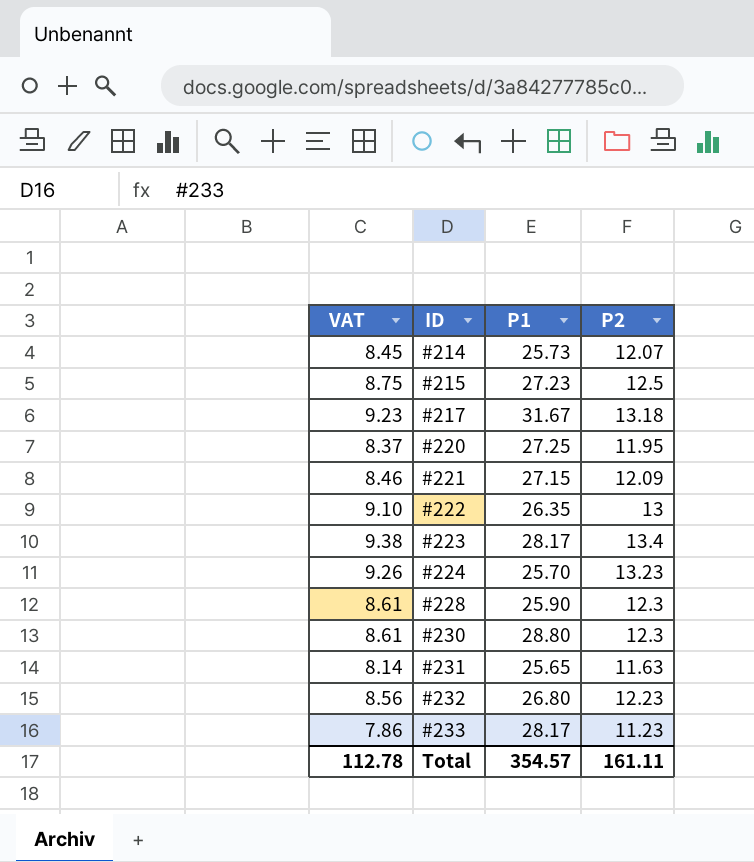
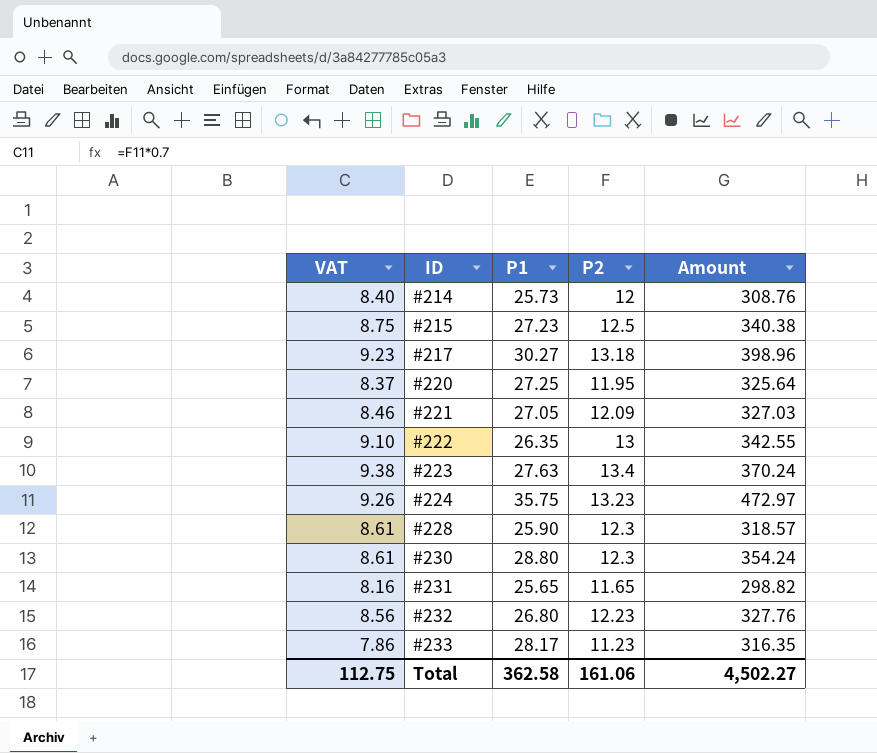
column Amount | formula: none -> [P1] * [P2]
#214 | VAT: 8.45 -> 8.40
#214 | P2: 12.07 -> 12
#217 | P1: 31.67 -> 30.27
#221 | P1: 27.15 -> 27.05
#223 | P1: 28.17 -> 27.63
#224 | P1: 25.70 -> 35.75
#231 | VAT: 8.14 -> 8.16
#231 | P2: 11.63 -> 11.65
Total | VAT: 112.78 -> 112.75
Total | P1: 354.57 -> 362.58
Total | P2: 161.11 -> 161.06

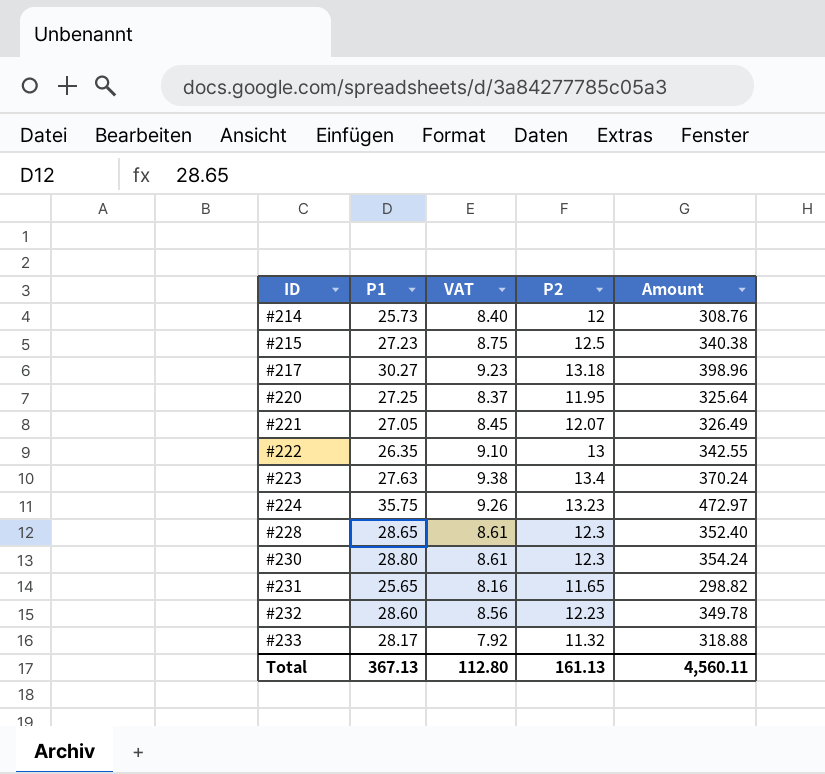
column VAT | position: 1 -> 3
#221 | VAT: 8.46 -> 8.45
#221 | P2: 12.09 -> 12.07
#221 | Amount: 327.03 -> 326.49
#228 | P1: 25.90 -> 28.65
#228 | Amount: 318.57 -> 352.40
#232 | P1: 26.80 -> 28.60
#232 | Amount: 327.76 -> 349.78
#233 | VAT: 7.86 -> 7.92
#233 | P2: 11.23 -> 11.32
#233 | Amount: 316.35 -> 318.88
Total | P1: 362.58 -> 367.13
Total | VAT: 112.75 -> 112.80
Total | P2: 161.06 -> 161.13
Total | Amount: 4,502.27 -> 4,560.11

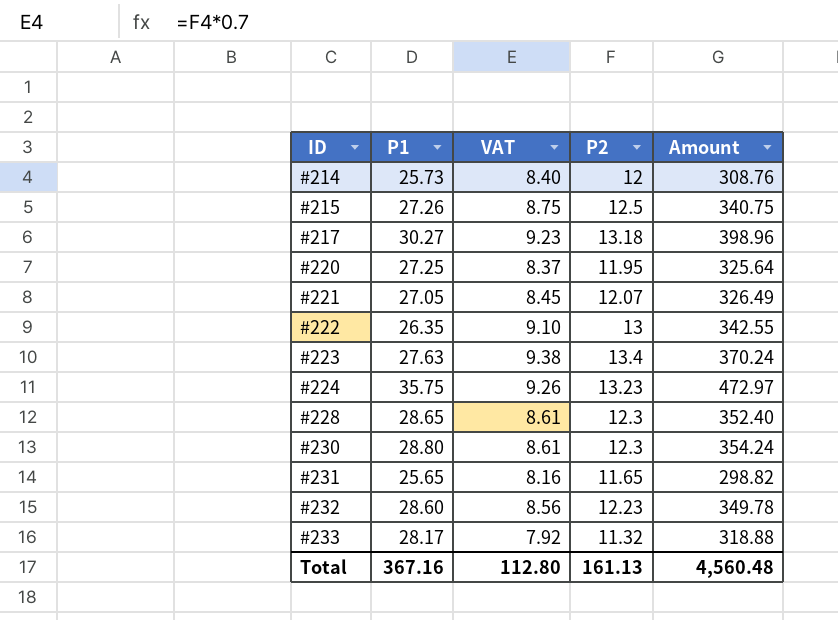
#215 | P1: 27.23 -> 27.26
#215 | Amount: 340.38 -> 340.75
Total | P1: 367.13 -> 367.16
Total | Amount: 4,560.11 -> 4,560.48

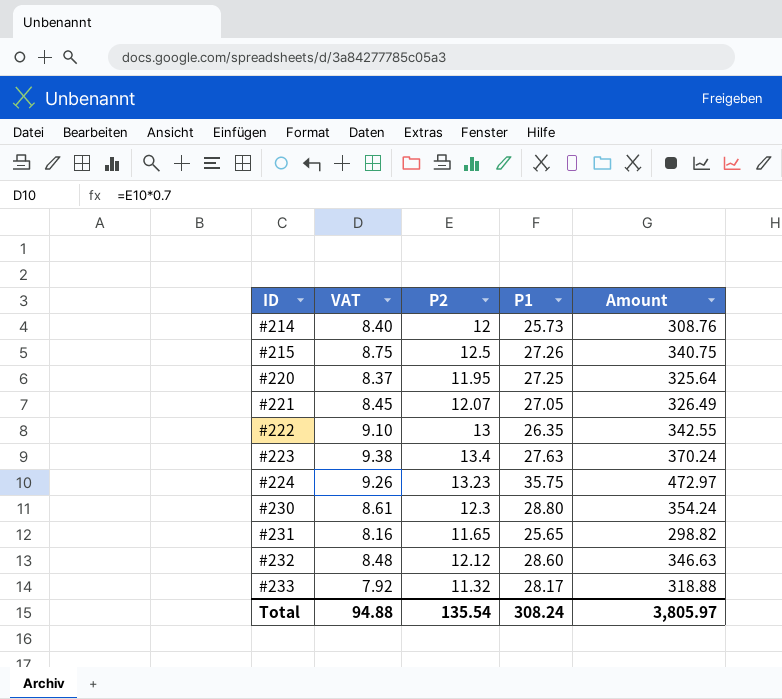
column P1 | position: 2 -> 4
row #217: 30.27 | 9.23 | 13.18 | 398.96 -> none
row #228: 28.65 | 8.61 | 12.3 | 352.40 -> none
#232 | VAT: 8.56 -> 8.48
#232 | P2: 12.23 -> 12.12
#232 | Amount: 349.78 -> 346.63
Total | VAT: 112.80 -> 94.88
Total | P2: 161.13 -> 135.54
Total | P1: 367.16 -> 308.24
Total | Amount: 4,560.48 -> 3,805.97

